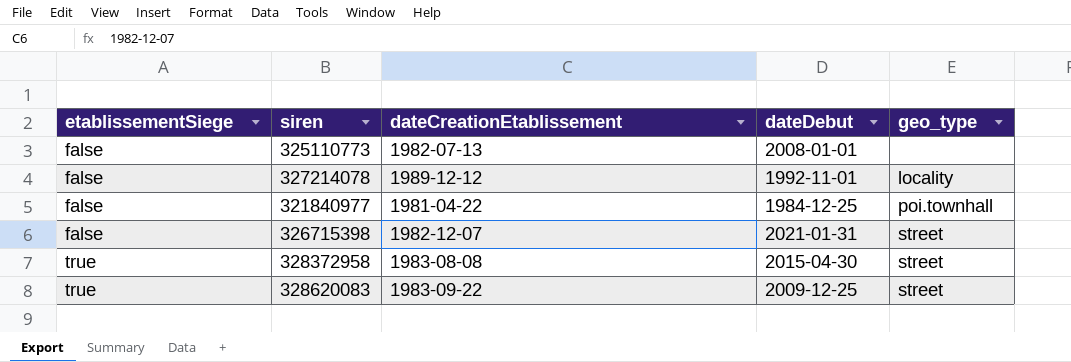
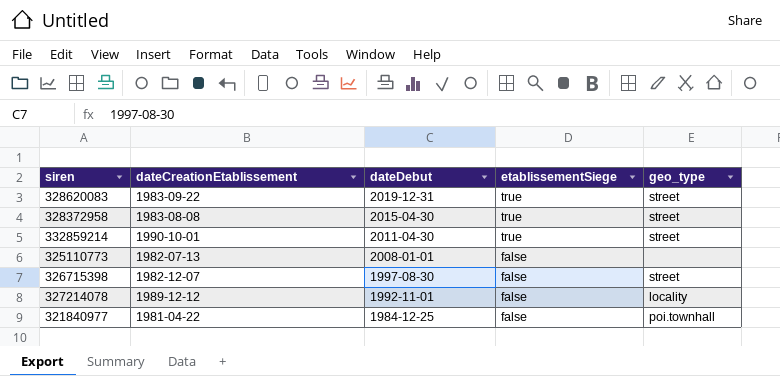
row order: etablissementSiege ascending -> dateDebut descending
column etablissementSiege | position: 1 -> 4
328620083 | dateDebut: 2009-12-25 -> 2019-12-31
row 332859214: none -> 1990-10-01 | 2011-04-30 | true | street
326715398 | dateDebut: 2021-01-31 -> 1997-08-30

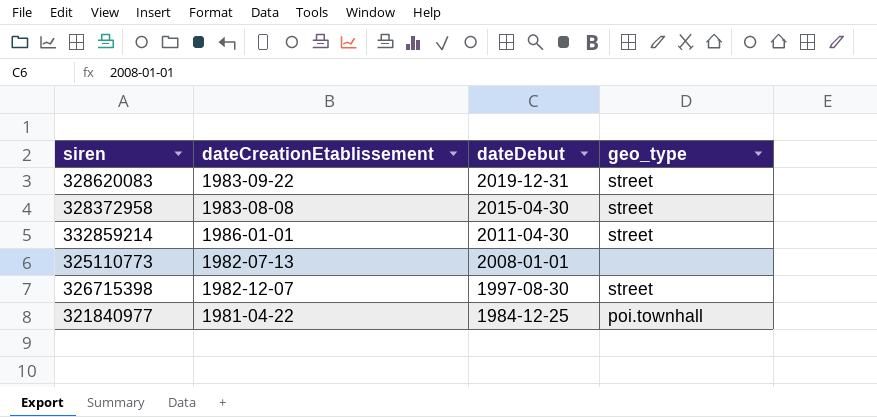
column etablissementSiege | position: 4 -> none
row 327214078: 1989-12-12 | 1992-11-01 | false | locality -> none
332859214 | dateCreationEtablissement: 1990-10-01 -> 1986-01-01

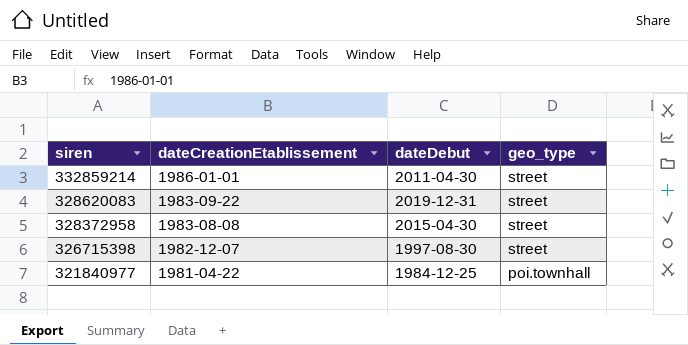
row order: dateDebut descending -> siren descending
row 325110773: 1982-07-13 | 2008-01-01 | none -> none

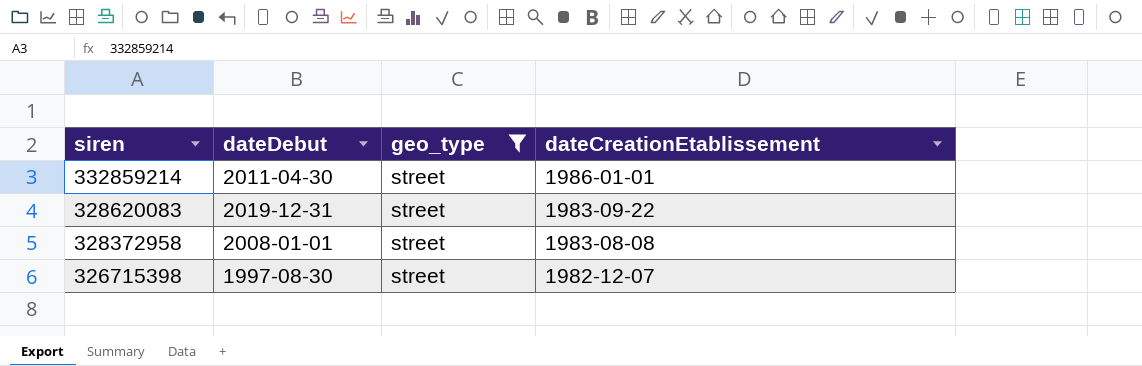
filter: none -> geo_type = street
column dateCreationEtablissement | position: 2 -> 4
328372958 | dateDebut: 2015-04-30 -> 2008-01-01

